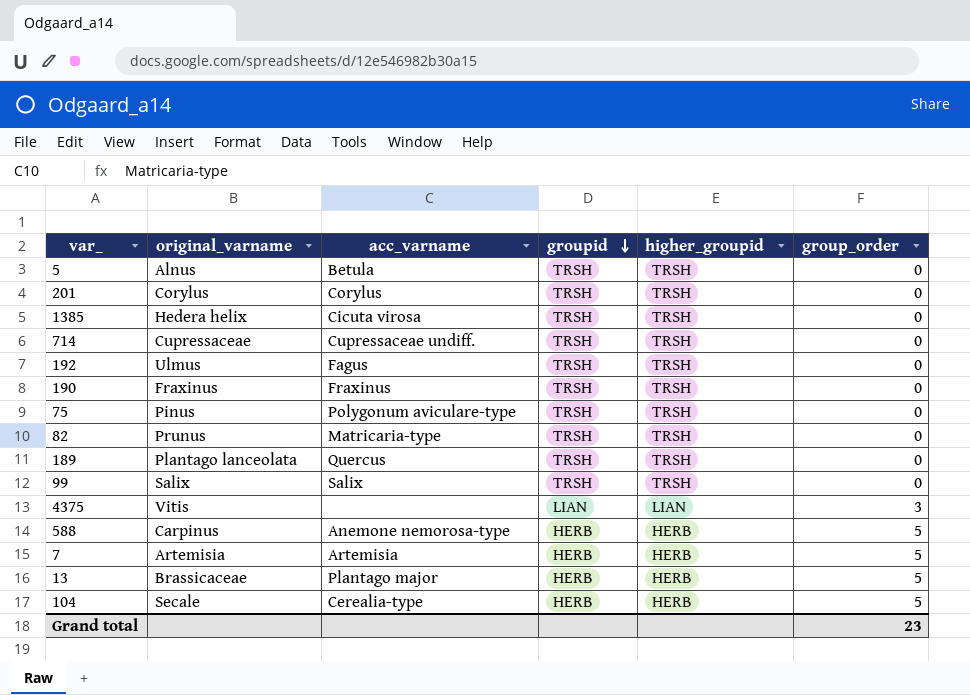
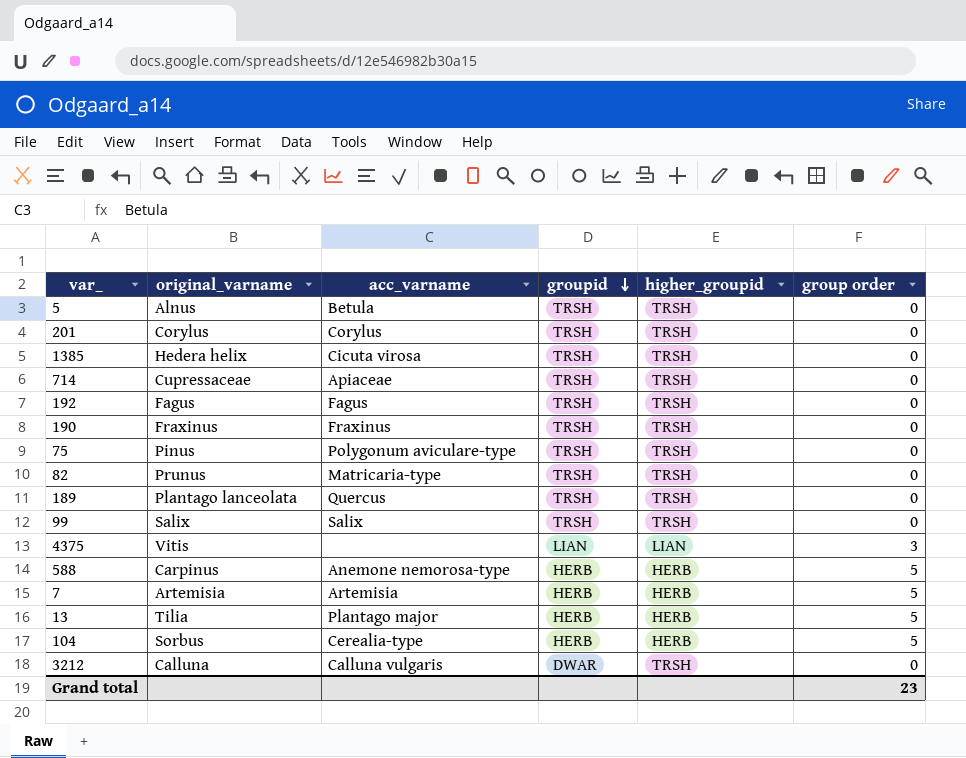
column name: group_order -> group order
714 | acc_varname: Cupressaceae undiff. -> Apiaceae
192 | original_varname: Ulmus -> Fagus
13 | original_varname: Brassicaceae -> Tilia
104 | original_varname: Secale -> Sorbus
row 3212: none -> Calluna | Calluna vulgaris | DWAR | TRSH | 0

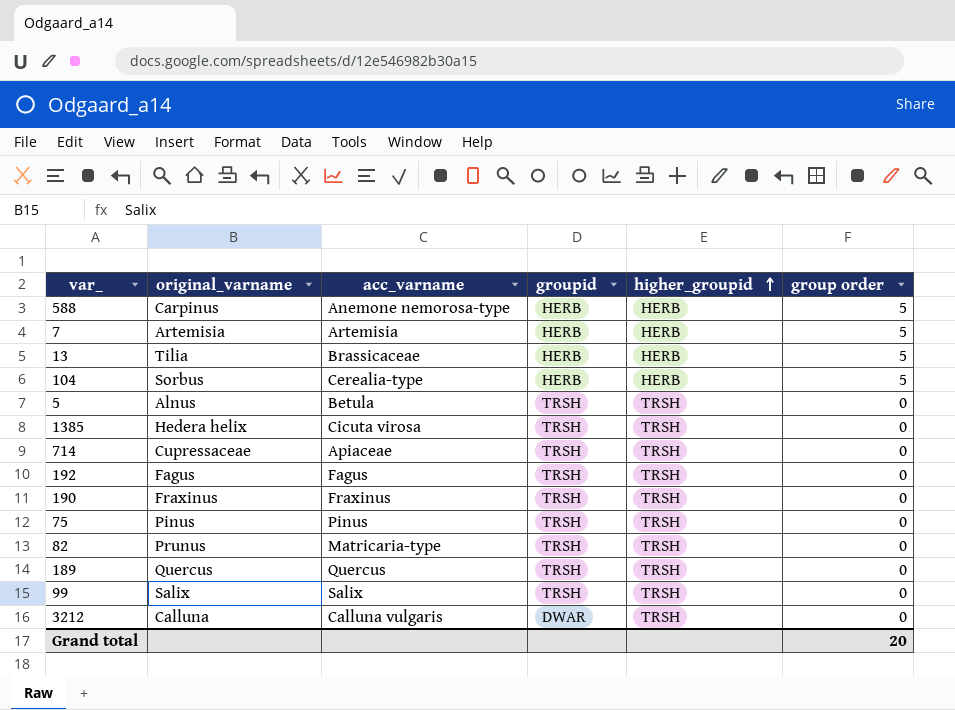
row order: groupid descending -> higher_groupid ascending
row 201: Corylus | Corylus | TRSH | TRSH | 0 -> none
row 4375: Vitis | none | LIAN | LIAN | 3 -> none
13 | acc_varname: Plantago major -> Brassicaceae
75 | acc_varname: Polygonum aviculare-type -> Pinus
189 | original_varname: Plantago lanceolata -> Quercus
Grand total | group order: 23 -> 20

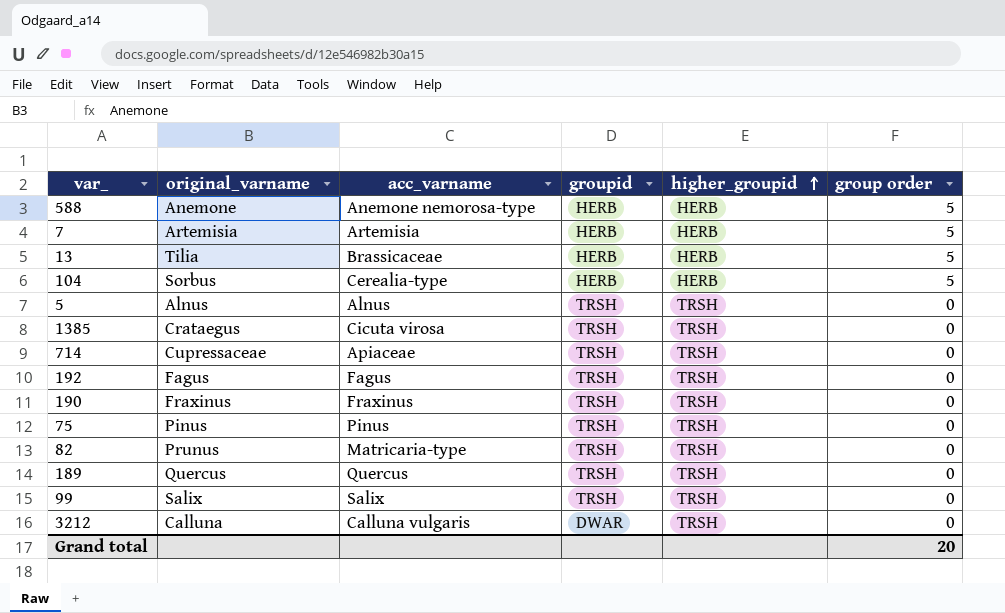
588 | original_varname: Carpinus -> Anemone
5 | acc_varname: Betula -> Alnus
1385 | original_varname: Hedera helix -> Crataegus

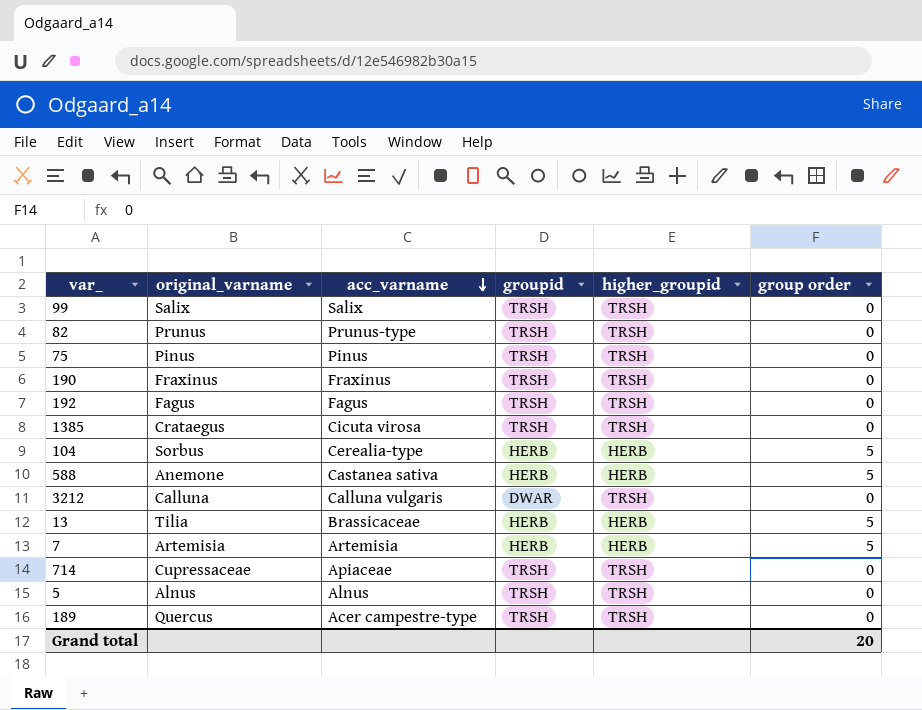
row order: higher_groupid ascending -> acc_varname descending
82 | acc_varname: Matricaria-type -> Prunus-type
588 | acc_varname: Anemone nemorosa-type -> Castanea sativa
189 | acc_varname: Quercus -> Acer campestre-type

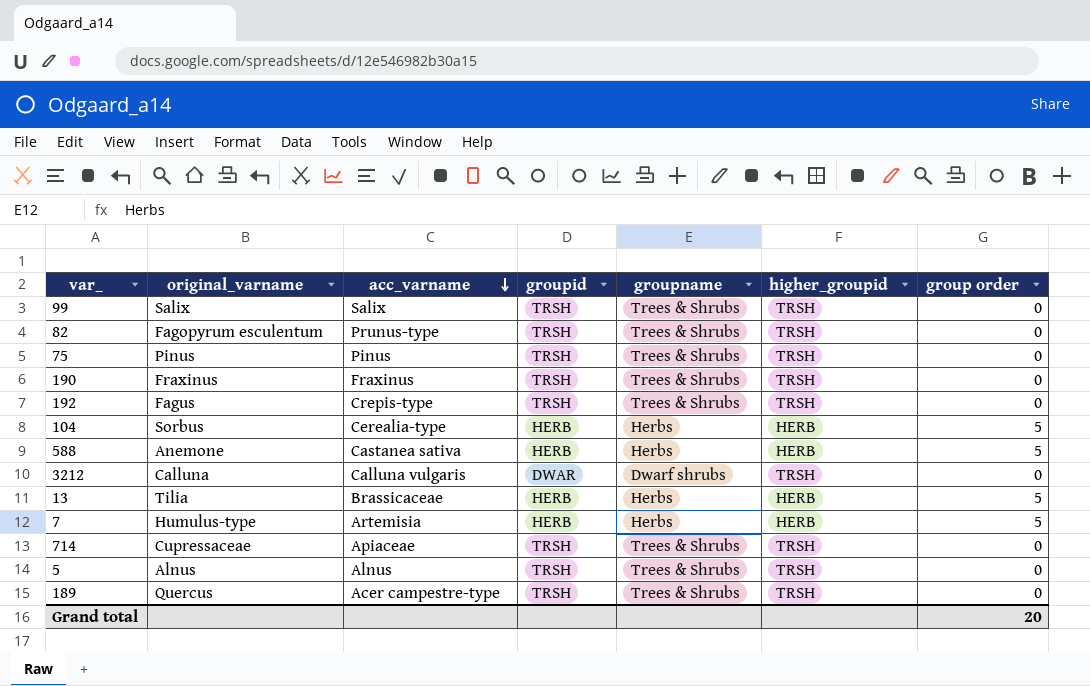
column groupname | position: none -> 5
row 1385: Crataegus | Cicuta virosa | TRSH | TRSH | 0 -> none
82 | original_varname: Prunus -> Fagopyrum esculentum
192 | acc_varname: Fagus -> Crepis-type
7 | original_varname: Artemisia -> Humulus-type

